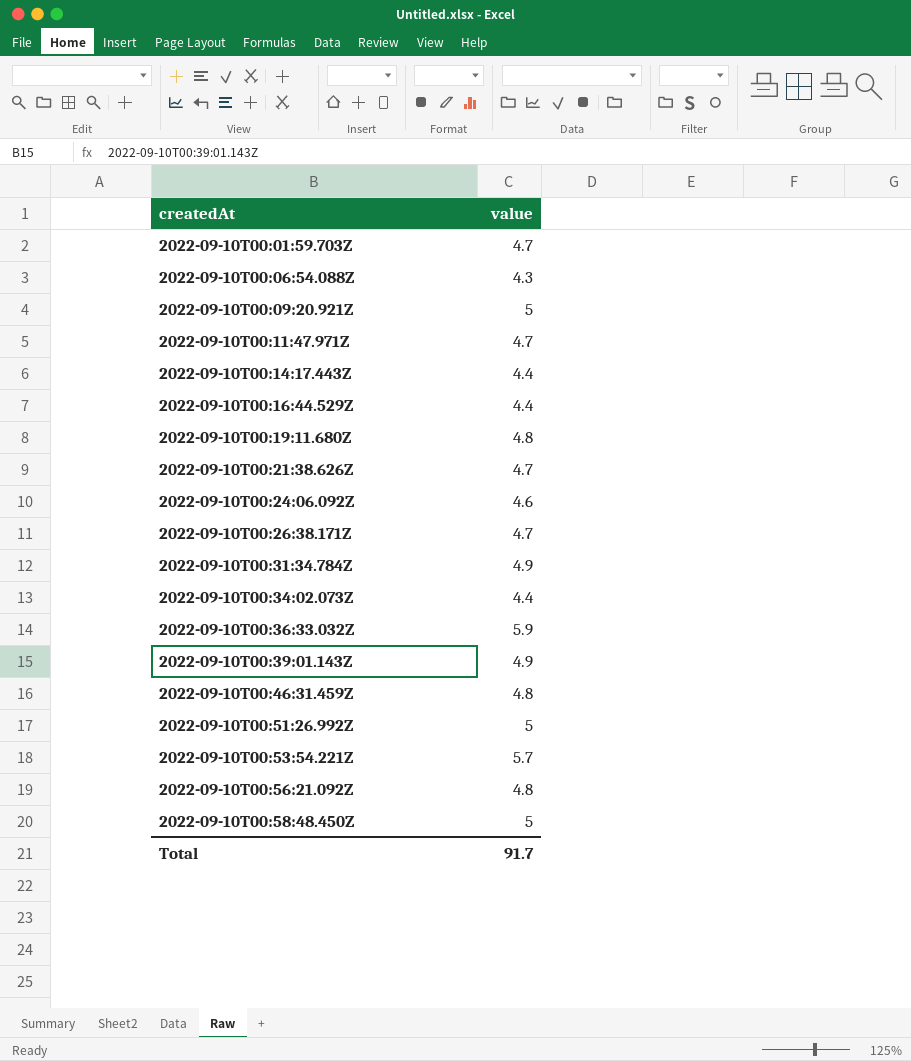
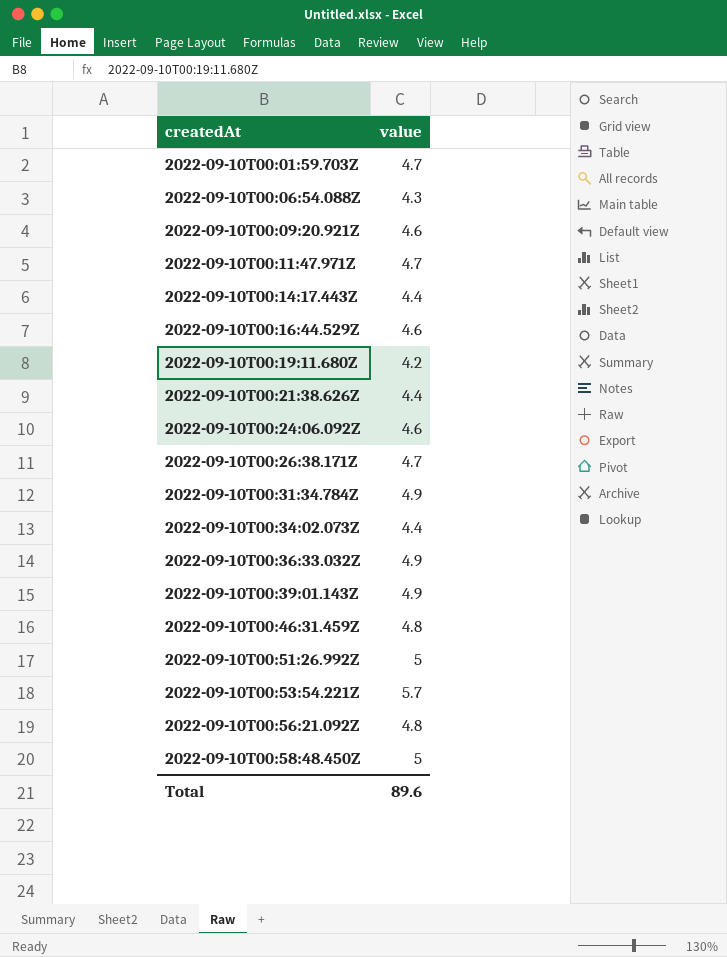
2022-09-10T00:09:20.921Z | value: 5 -> 4.6
2022-09-10T00:16:44.529Z | value: 4.4 -> 4.6
2022-09-10T00:19:11.680Z | value: 4.8 -> 4.2
2022-09-10T00:21:38.626Z | value: 4.7 -> 4.4
2022-09-10T00:36:33.032Z | value: 5.9 -> 4.9
Total | value: 91.7 -> 89.6

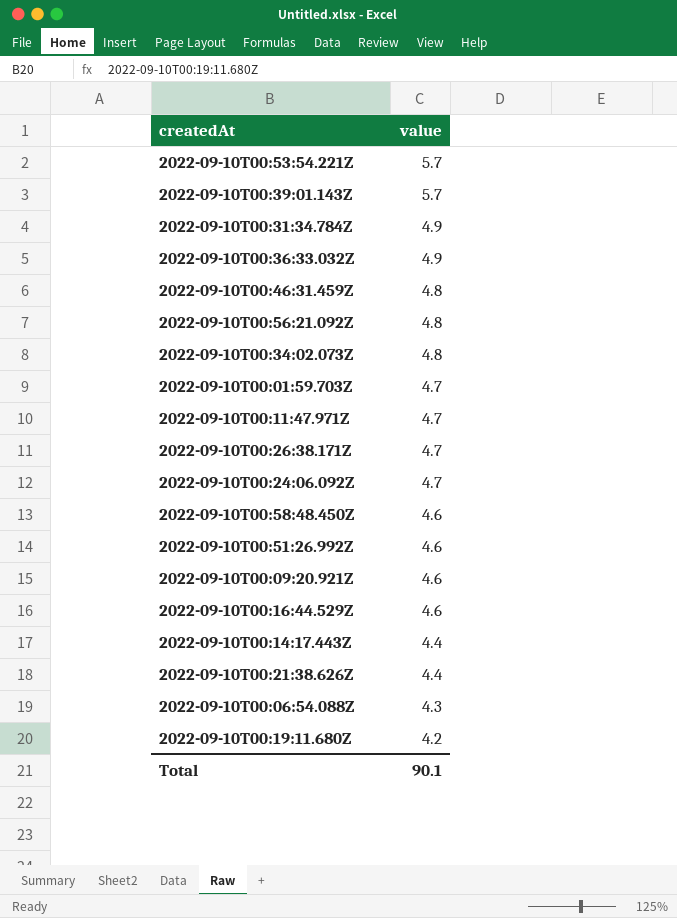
row order: createdAt ascending -> value descending
2022-09-10T00:39:01.143Z | value: 4.9 -> 5.7
2022-09-10T00:34:02.073Z | value: 4.4 -> 4.8
2022-09-10T00:24:06.092Z | value: 4.6 -> 4.7
2022-09-10T00:58:48.450Z | value: 5 -> 4.6
2022-09-10T00:51:26.992Z | value: 5 -> 4.6
Total | value: 89.6 -> 90.1

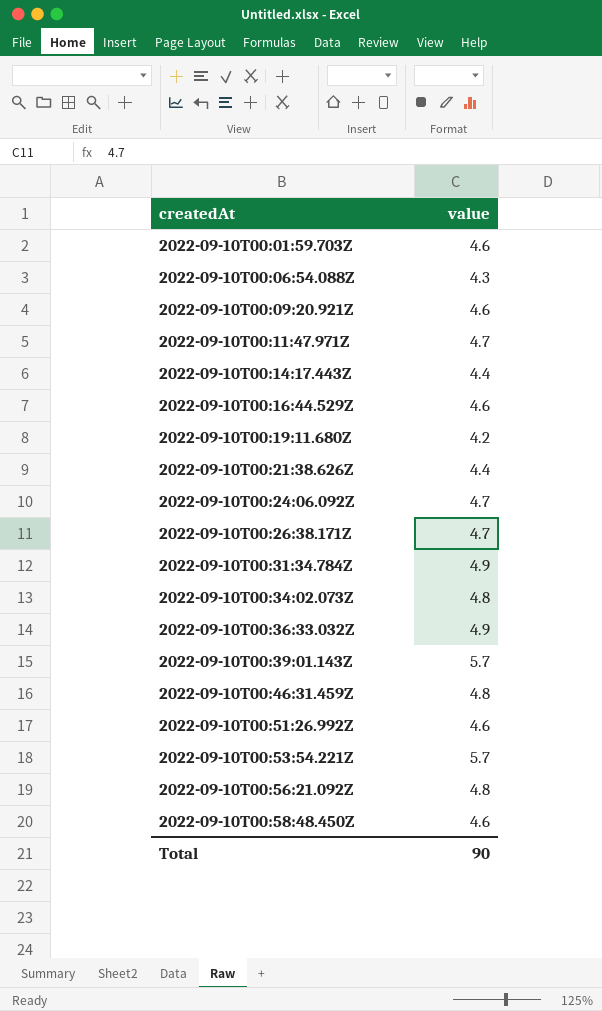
row order: value descending -> createdAt ascending
2022-09-10T00:01:59.703Z | value: 4.7 -> 4.6
Total | value: 90.1 -> 90

